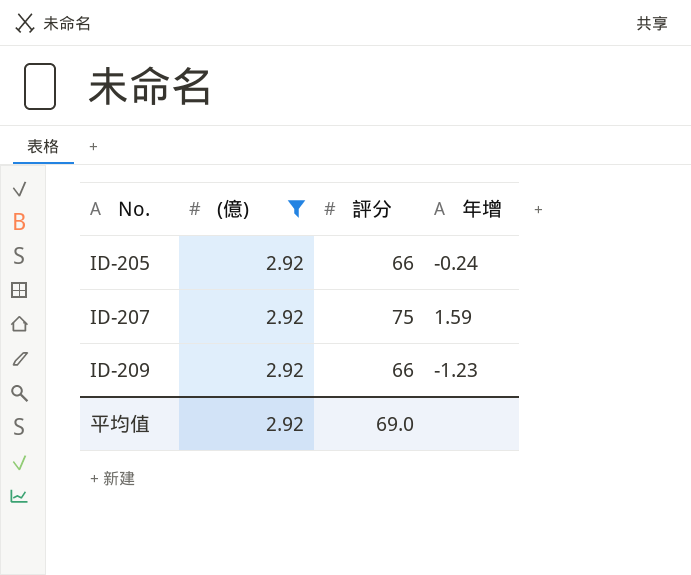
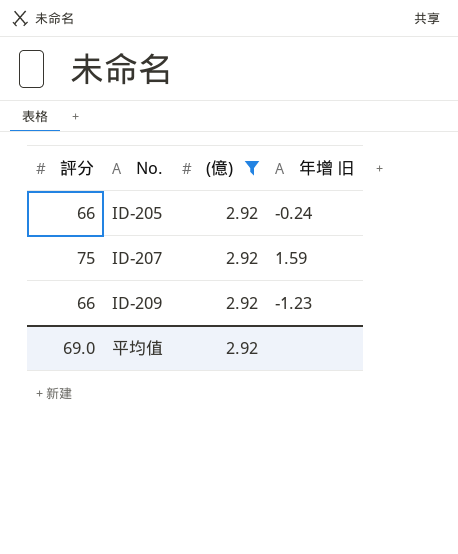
column 評分 | position: 3 -> 1
column name: 年增 -> 年增 旧

